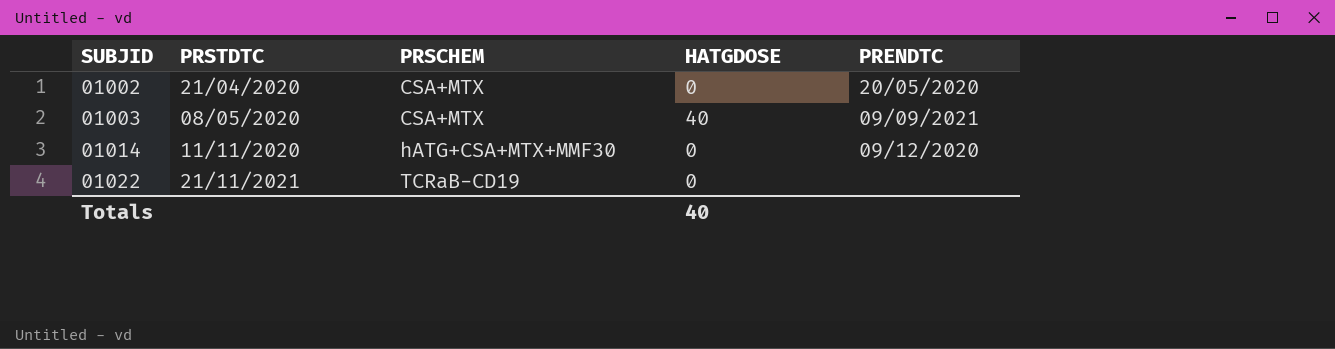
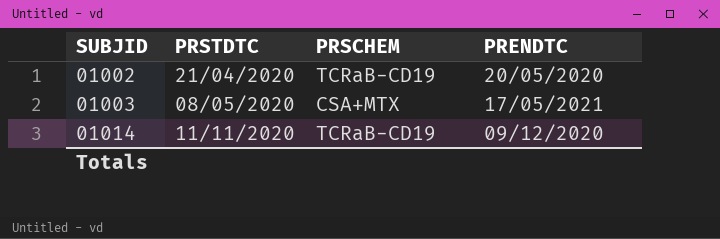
column HATGDOSE | position: 4 -> none
row 01022: 21/11/2021 | TCRaB-CD19 | 0 | none -> none
01002 | PRSCHEM: CSA+MTX -> TCRaB-CD19
01003 | PRENDTC: 09/09/2021 -> 17/05/2021
01014 | PRSCHEM: hATG+CSA+MTX+MMF30 -> TCRaB-CD19

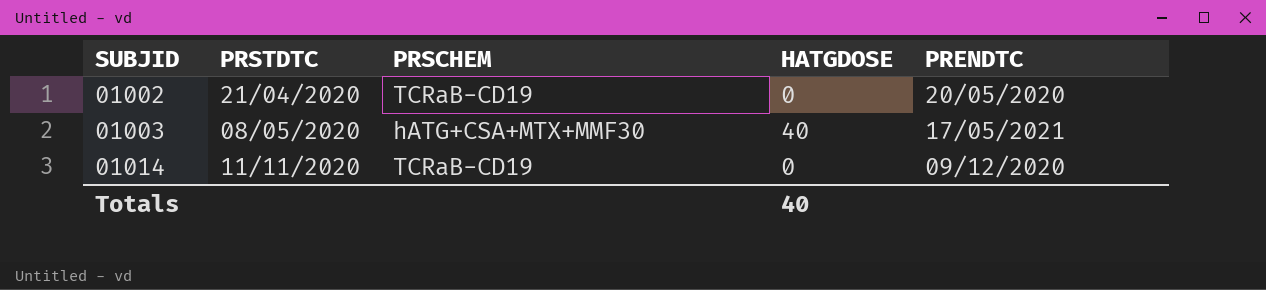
column HATGDOSE | position: none -> 4
01003 | PRSCHEM: CSA+MTX -> hATG+CSA+MTX+MMF30

